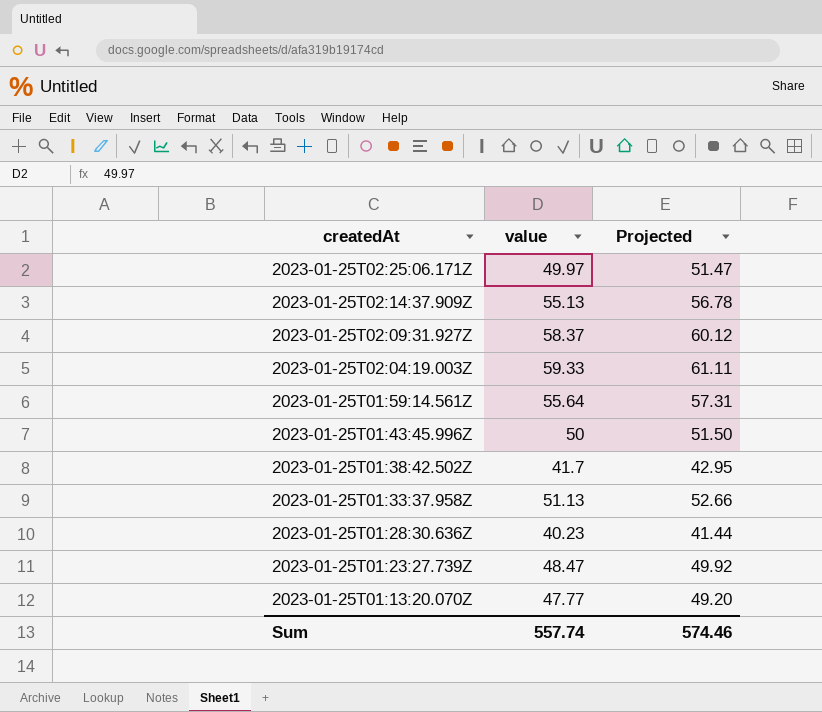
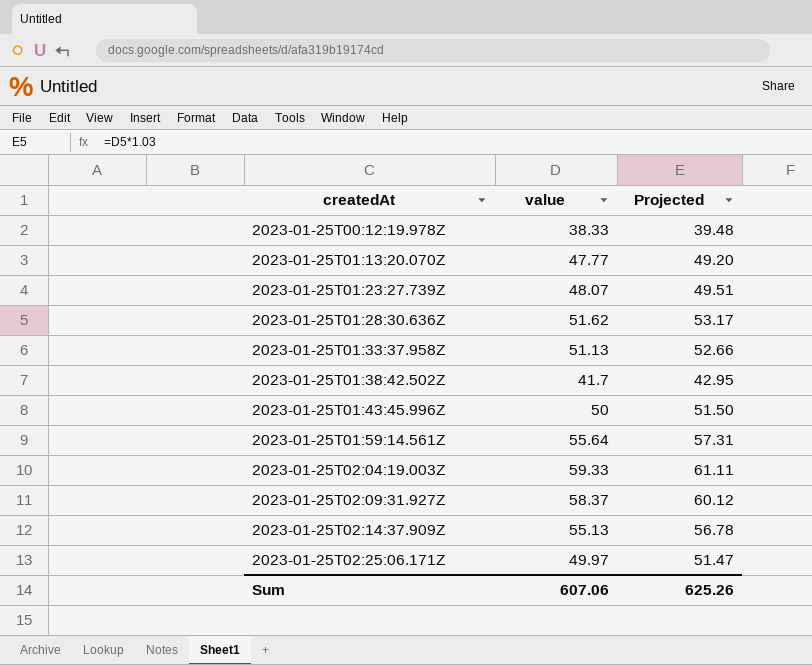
row order: createdAt descending -> createdAt ascending
row 2023-01-25T00:12:19.978Z: none -> 38.33 | 39.48
2023-01-25T01:23:27.739Z | value: 48.47 -> 48.07
2023-01-25T01:23:27.739Z | Projected: 49.92 -> 49.51
2023-01-25T01:28:30.636Z | value: 40.23 -> 51.62
2023-01-25T01:28:30.636Z | Projected: 41.44 -> 53.17
Sum | value: 557.74 -> 607.06
Sum | Projected: 574.46 -> 625.26

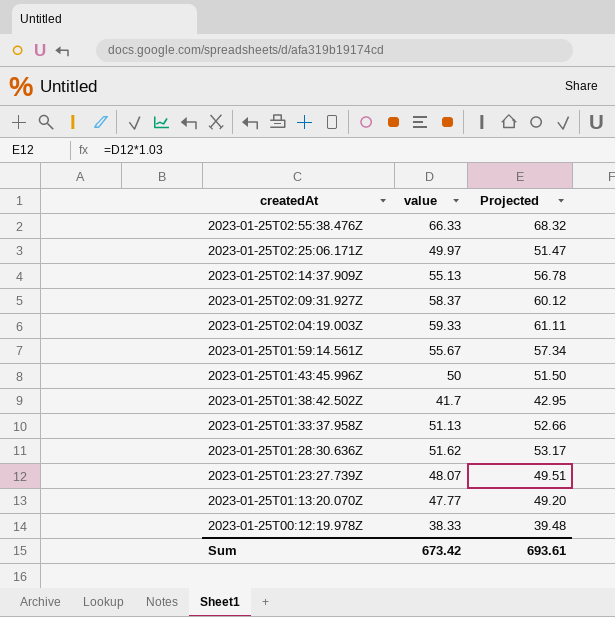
row order: createdAt ascending -> createdAt descending
row 2023-01-25T02:55:38.476Z: none -> 66.33 | 68.32
2023-01-25T01:59:14.561Z | value: 55.64 -> 55.67
2023-01-25T01:59:14.561Z | Projected: 57.31 -> 57.34
Sum | value: 607.06 -> 673.42
Sum | Projected: 625.26 -> 693.61

